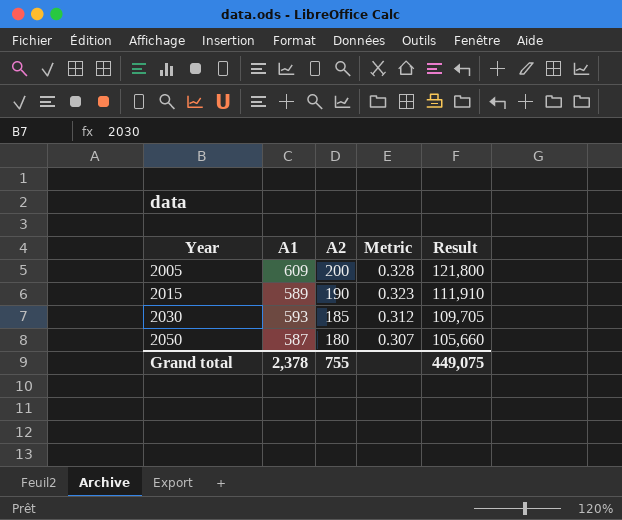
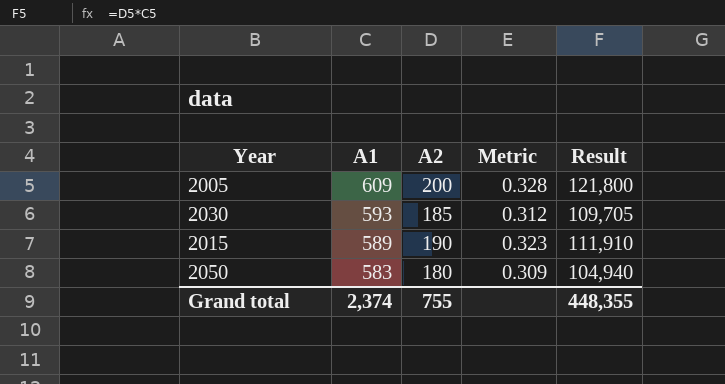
row order: Year ascending -> A1 descending
2050 | A1: 587 -> 583
2050 | Metric: 0.307 -> 0.309
2050 | Result: 105,660 -> 104,940
Grand total | A1: 2,378 -> 2,374
Grand total | Result: 449,075 -> 448,355

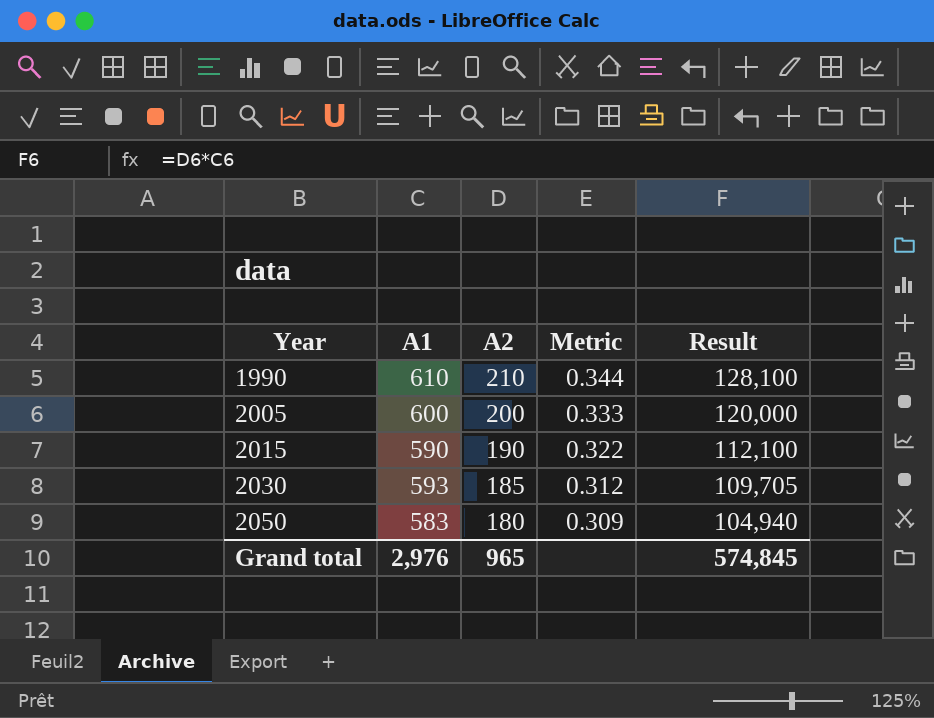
row order: A1 descending -> Year ascending
row 1990: none -> 610 | 210 | 0.344 | 128,100
2005 | A1: 609 -> 600
2005 | Metric: 0.328 -> 0.333
2005 | Result: 121,800 -> 120,000
2015 | A1: 589 -> 590
2015 | Metric: 0.323 -> 0.322
2015 | Result: 111,910 -> 112,100
Grand total | A1: 2,374 -> 2,976
Grand total | A2: 755 -> 965
Grand total | Result: 448,355 -> 574,845

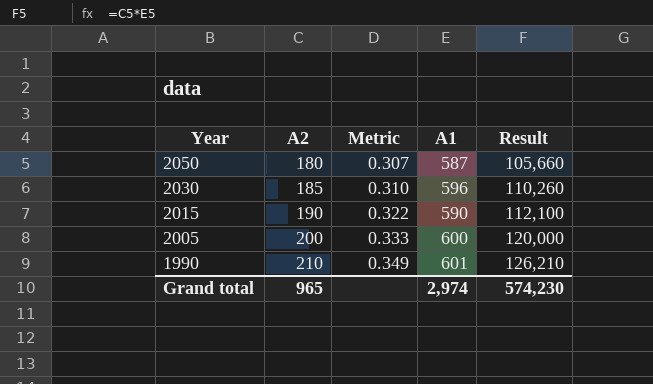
row order: Year ascending -> Year descending
column A1 | position: 2 -> 4
2050 | Metric: 0.309 -> 0.307
2050 | A1: 583 -> 587
2050 | Result: 104,940 -> 105,660
2030 | Metric: 0.312 -> 0.310
2030 | A1: 593 -> 596
2030 | Result: 109,705 -> 110,260
1990 | Metric: 0.344 -> 0.349
1990 | A1: 610 -> 601
1990 | Result: 128,100 -> 126,210
Grand total | A1: 2,976 -> 2,974
Grand total | Result: 574,845 -> 574,230

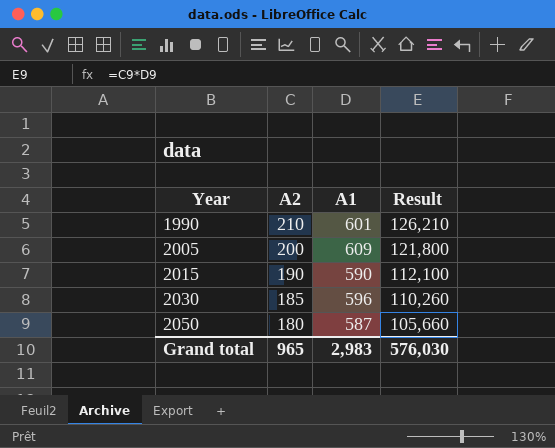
row order: Year descending -> Year ascending
column Metric | formula: [A2] / [A1] -> none
2005 | A1: 600 -> 609
2005 | Result: 120,000 -> 121,800
Grand total | A1: 2,974 -> 2,983
Grand total | Result: 574,230 -> 576,030

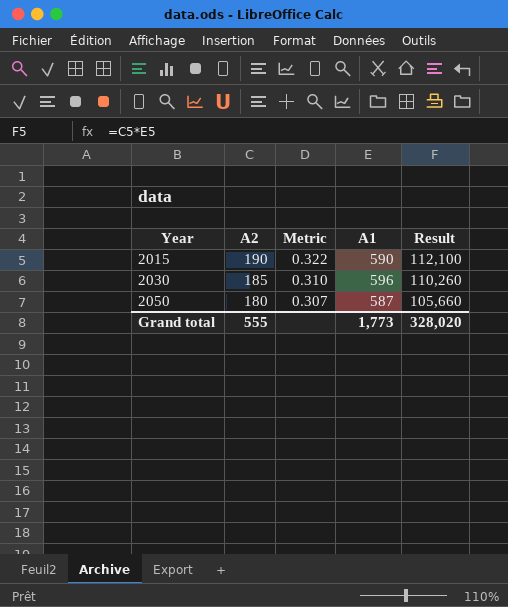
column Metric | formula: none -> [A2] / [A1]
row 1990: 210 | 601 | 126,210 -> none
row 2005: 200 | 609 | 121,800 -> none
Grand total | A2: 965 -> 555
Grand total | A1: 2,983 -> 1,773
Grand total | Result: 576,030 -> 328,020

